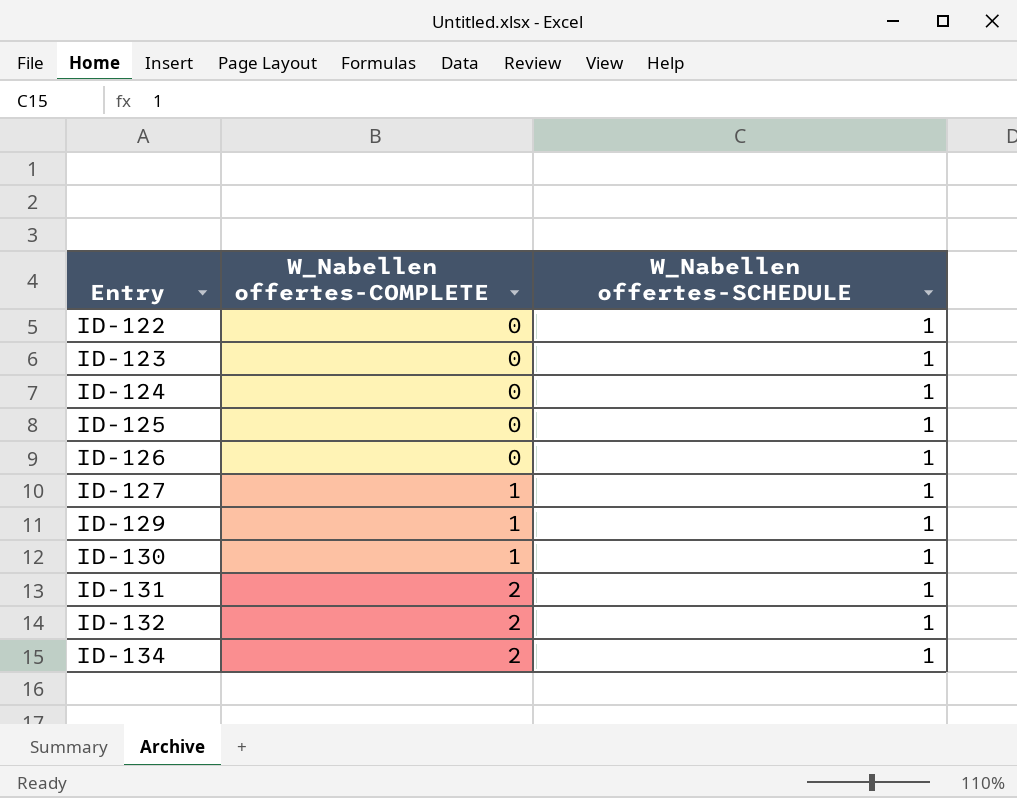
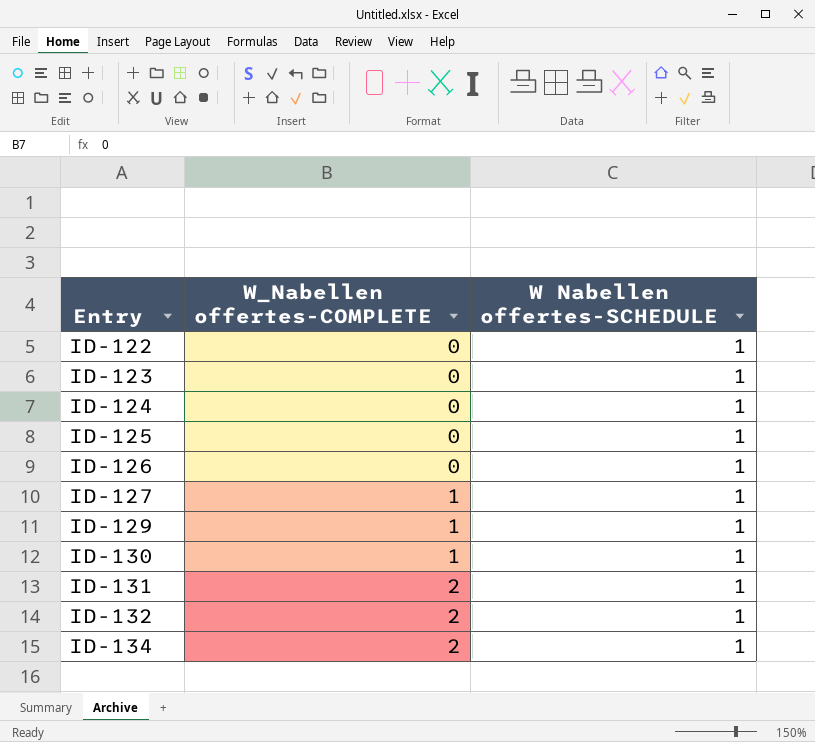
column name: W_Nabellen offertes-SCHEDULE -> W Nabellen offertes-SCHEDULE

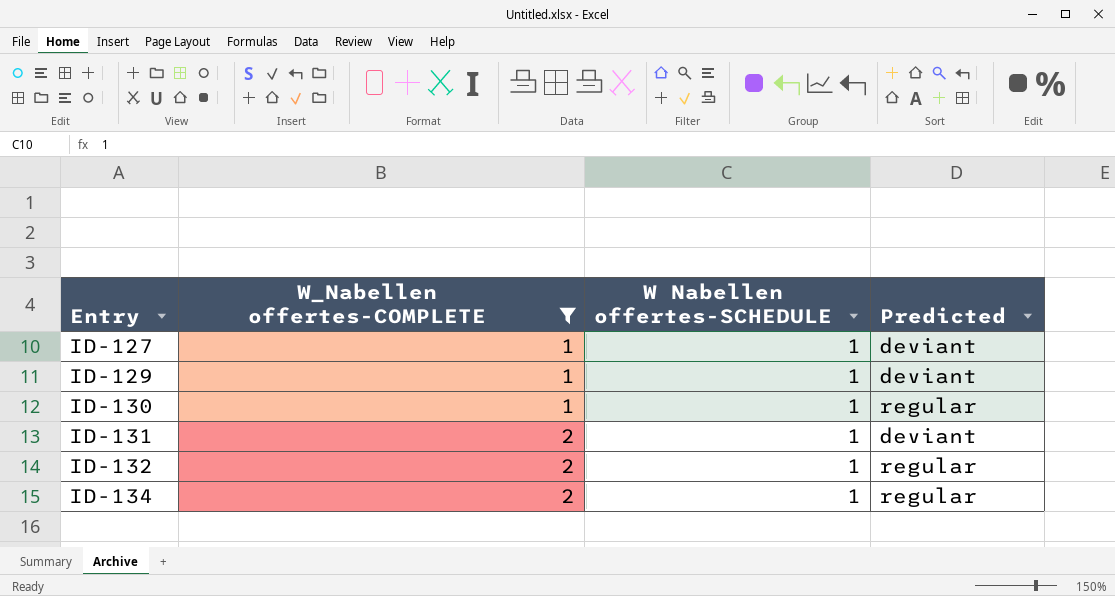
filter: none -> W_Nabellen offertes-COMPLETE != 0
column Predicted | position: none -> 4

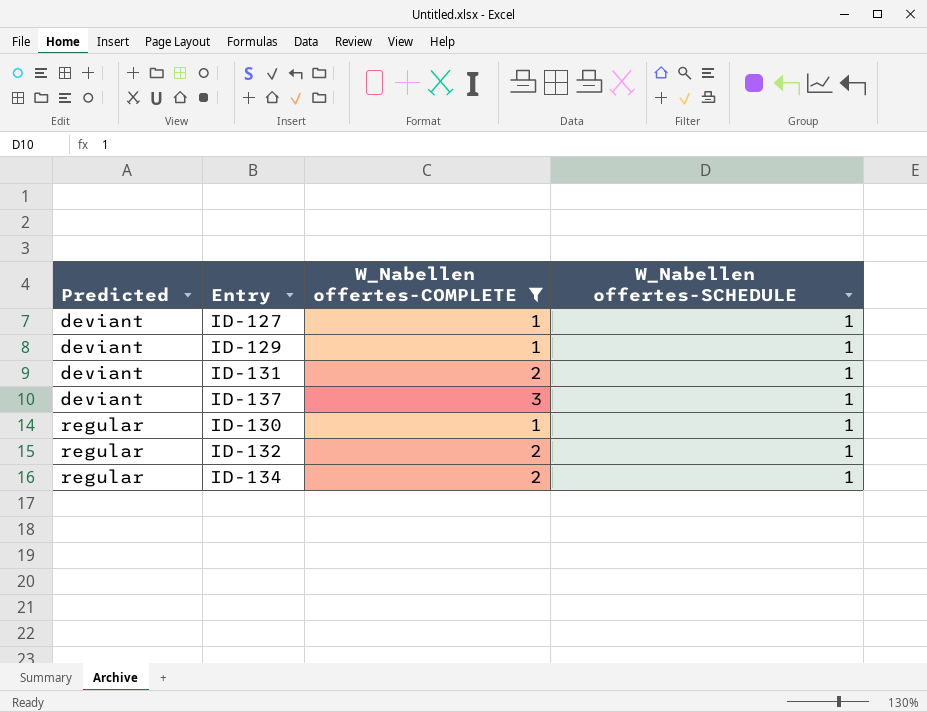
row order: Entry ascending -> Predicted ascending
column Predicted | position: 4 -> 1
column name: W Nabellen offertes-SCHEDULE -> W_Nabellen offertes-SCHEDULE
row ID-137: none -> deviant | 3 | 1

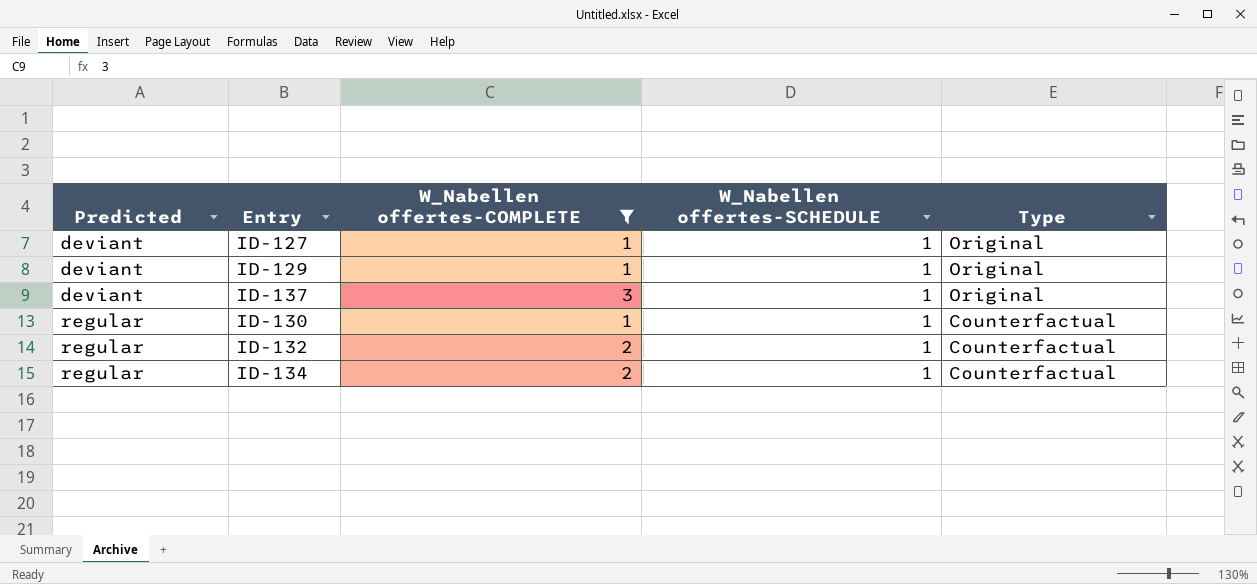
column Type | position: none -> 5
row ID-131: deviant | 2 | 1 -> none

